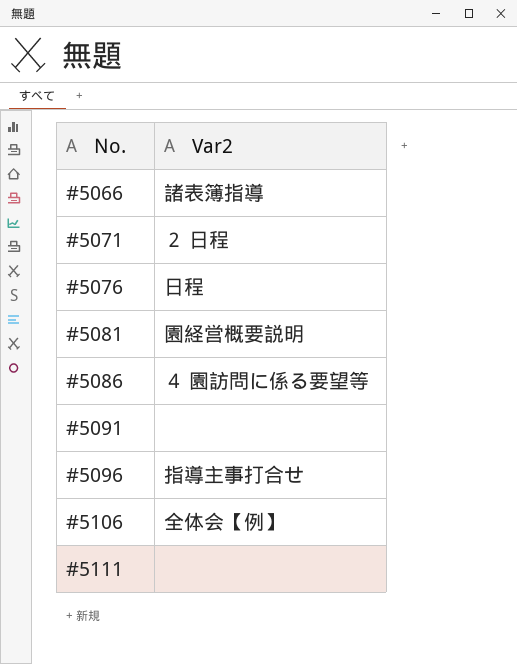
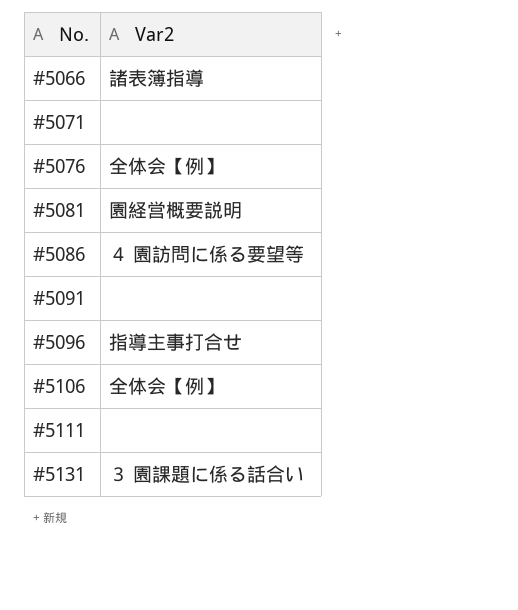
#5071 | Var2: ２ 日程 -> none
#5076 | Var2: 日程 -> 全体会【例】
row #5131: none -> ３ 園課題に係る話合い

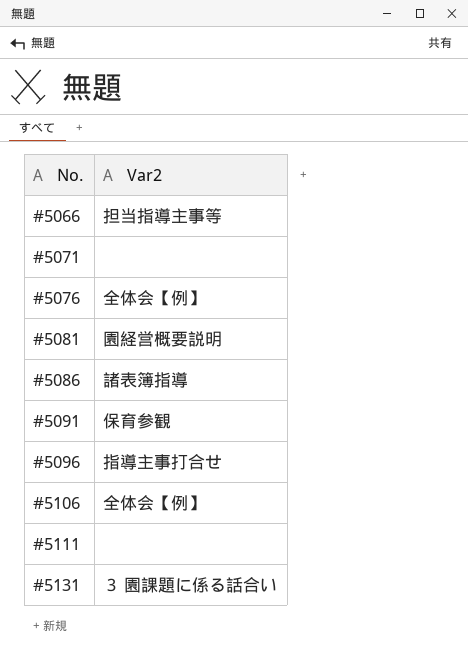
#5066 | Var2: 諸表簿指導 -> 担当指導主事等
#5086 | Var2: ４ 園訪問に係る要望等 -> 諸表簿指導
#5091 | Var2: none -> 保育参観

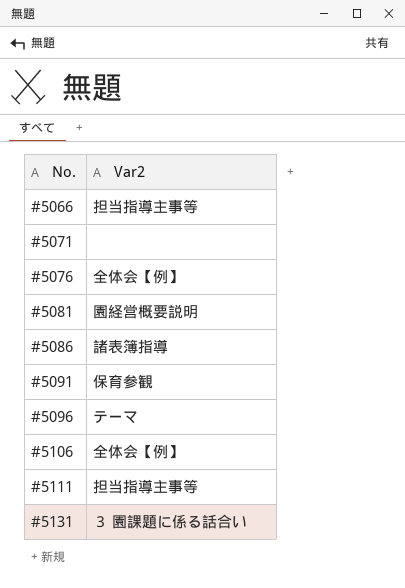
#5096 | Var2: 指導主事打合せ -> テーマ
#5111 | Var2: none -> 担当指導主事等

